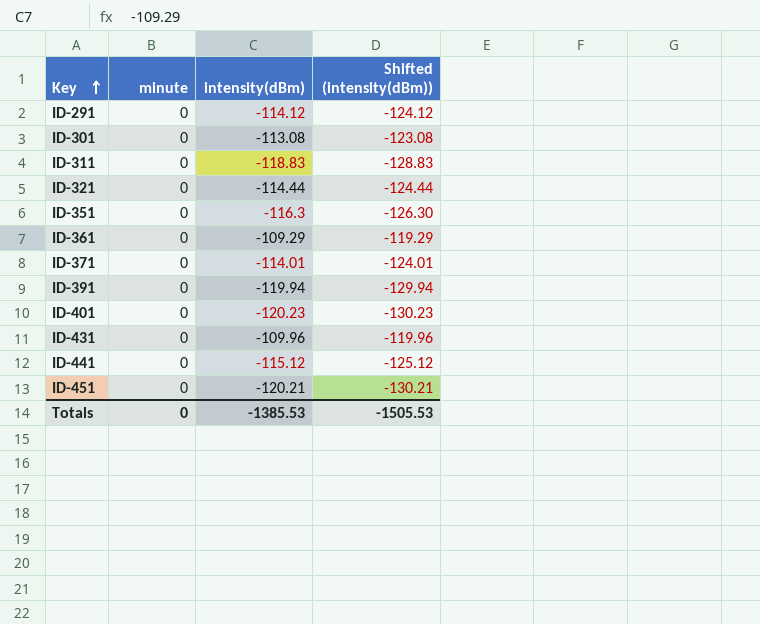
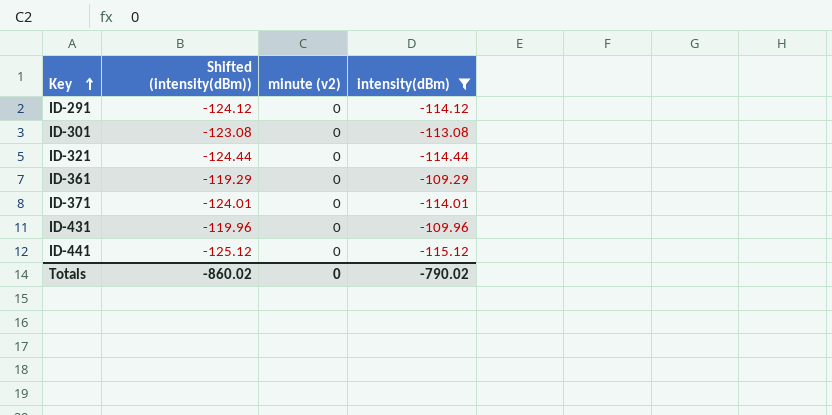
filter: none -> intensity(dBm) >= -115.12
column Shifted (intensity(dBm)) | position: 4 -> 2
column name: minute -> minute (v2)
Totals | Shifted (intensity(dBm)): -1505.53 -> -860.02
Totals | intensity(dBm): -1385.53 -> -790.02

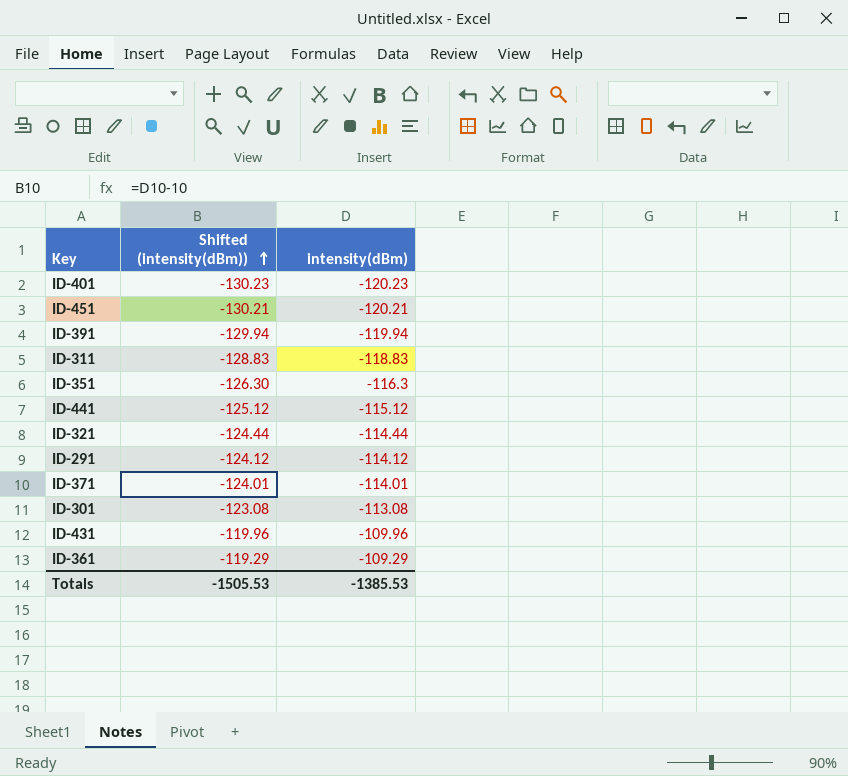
filter: intensity(dBm) >= -115.12 -> none
row order: Key ascending -> Shifted (intensity(dBm)) ascending
column minute (v2) | position: 3 -> none
Totals | Shifted (intensity(dBm)): -860.02 -> -1505.53
Totals | intensity(dBm): -790.02 -> -1385.53

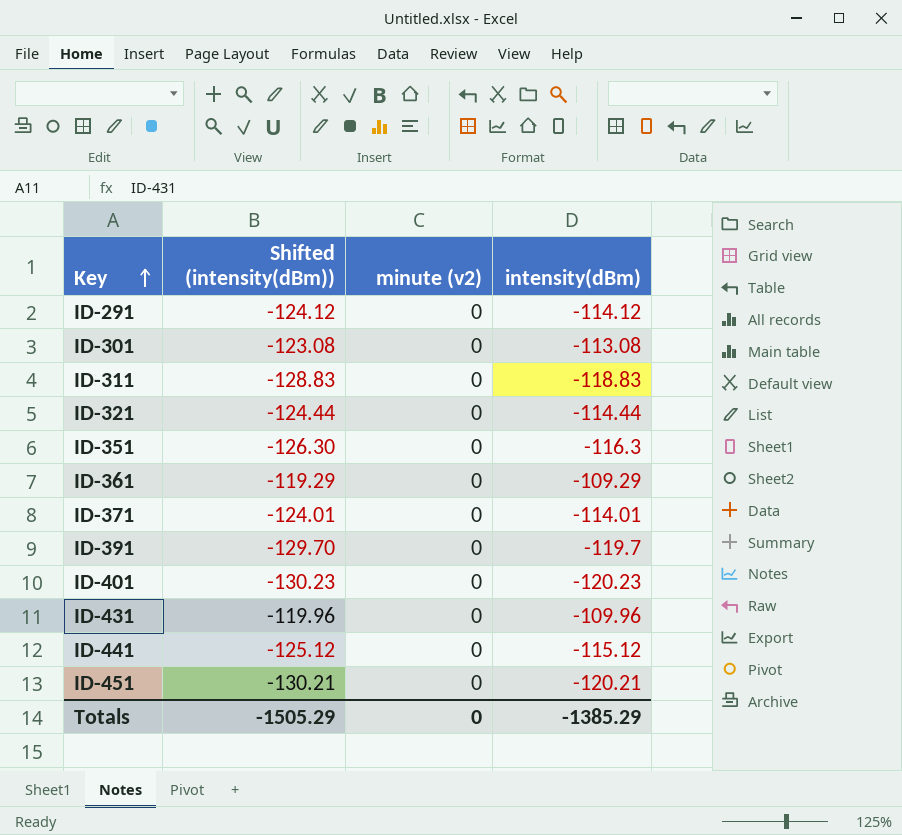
row order: Shifted (intensity(dBm)) ascending -> Key ascending
column minute (v2) | position: none -> 3
ID-391 | Shifted (intensity(dBm)): -129.94 -> -129.70
ID-391 | intensity(dBm): -119.94 -> -119.7
Totals | Shifted (intensity(dBm)): -1505.53 -> -1505.29
Totals | intensity(dBm): -1385.53 -> -1385.29

